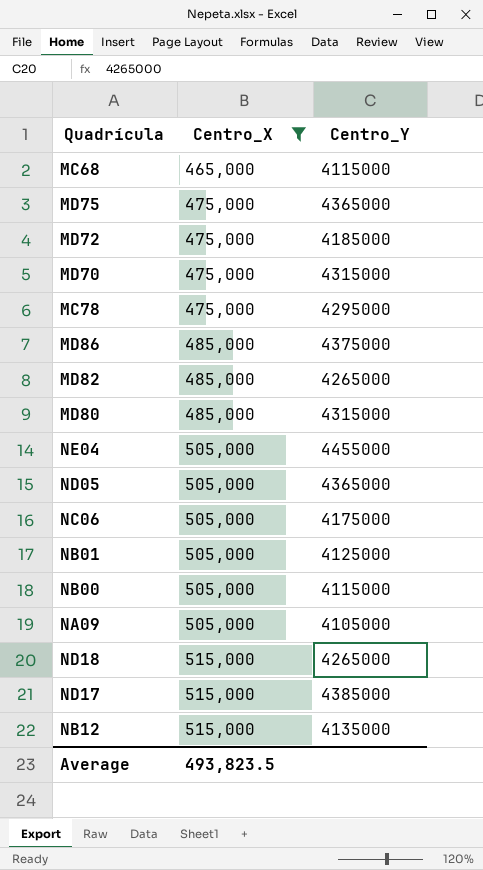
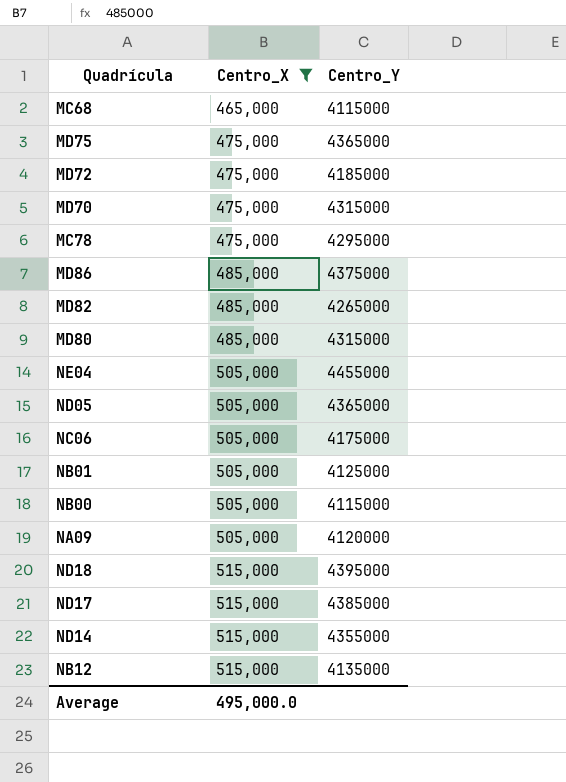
NA09 | Centro_Y: 4105000 -> 4120000
ND18 | Centro_Y: 4265000 -> 4395000
row ND14: none -> 515,000 | 4355000
Average | Centro_X: 493,823.5 -> 495,000.0

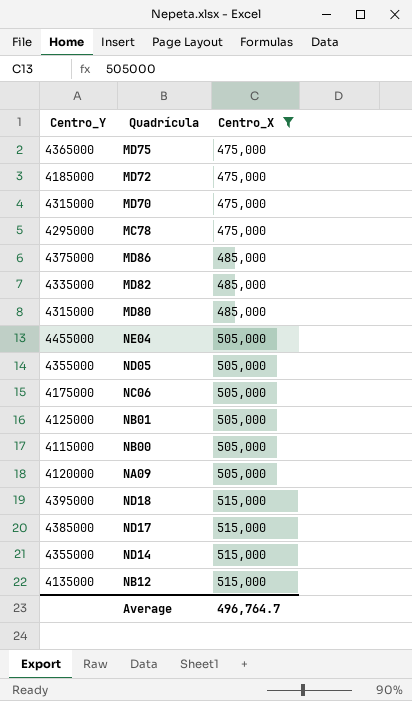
column Centro_Y | position: 3 -> 1
row MC68: 465,000 | 4115000 -> none
MD82 | Centro_Y: 4265000 -> 4335000
ND05 | Centro_Y: 4365000 -> 4355000
Average | Centro_X: 495,000.0 -> 496,764.7

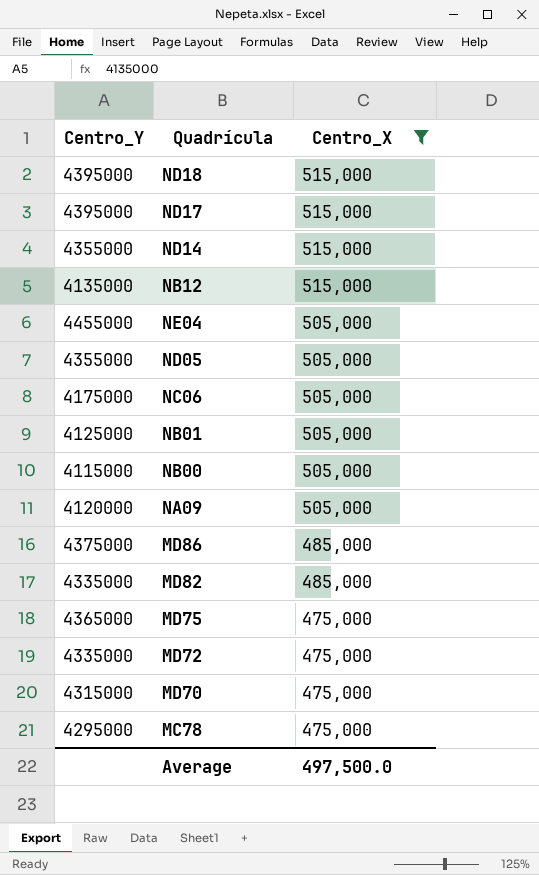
row order: Centro_X ascending -> Centro_X descending
row MD80: 4315000 | 485,000 -> none
ND17 | Centro_Y: 4385000 -> 4395000
MD72 | Centro_Y: 4185000 -> 4335000
Average | Centro_X: 496,764.7 -> 497,500.0

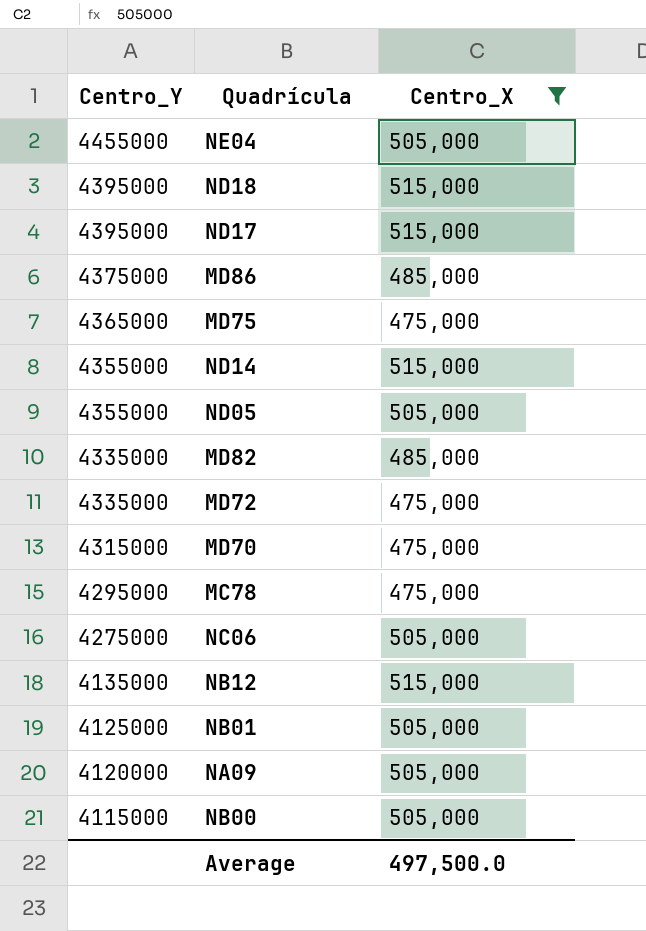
row order: Centro_X descending -> Centro_Y descending
NC06 | Centro_Y: 4175000 -> 4275000

